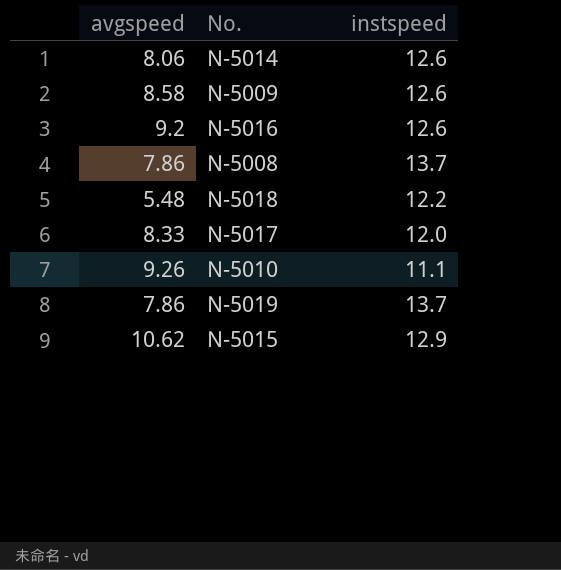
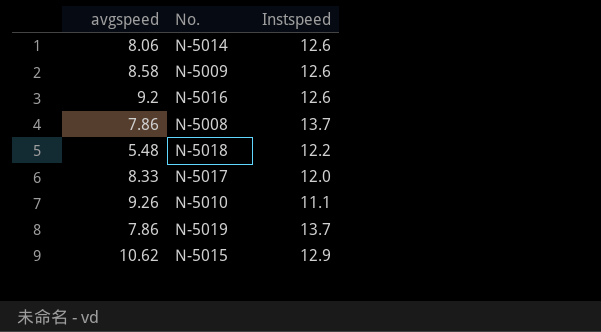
column name: instspeed -> Instspeed

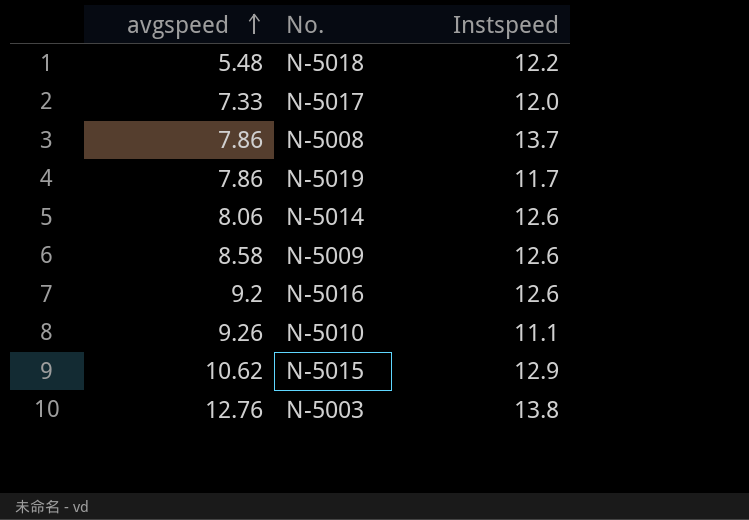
row order: none -> avgspeed ascending
N-5017 | avgspeed: 8.33 -> 7.33
N-5019 | Instspeed: 13.7 -> 11.7
row N-5003: none -> 12.76 | 13.8

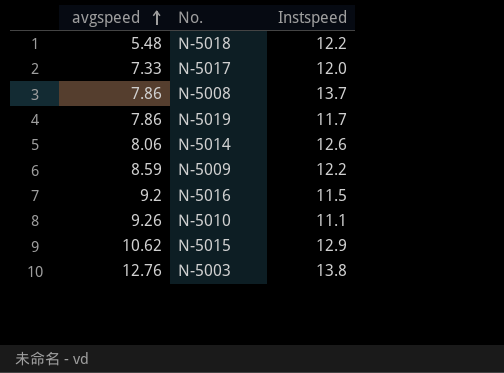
N-5009 | avgspeed: 8.58 -> 8.59
N-5009 | Instspeed: 12.6 -> 12.2
N-5016 | Instspeed: 12.6 -> 11.5

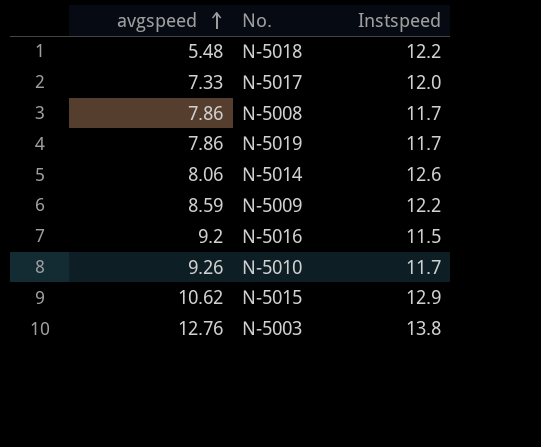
N-5008 | Instspeed: 13.7 -> 11.7
N-5010 | Instspeed: 11.1 -> 11.7

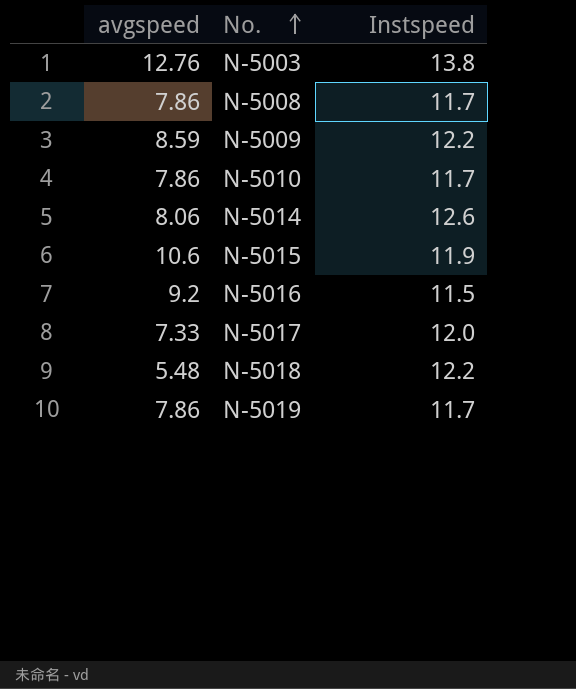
row order: avgspeed ascending -> No. ascending
N-5010 | avgspeed: 9.26 -> 7.86
N-5015 | avgspeed: 10.62 -> 10.6
N-5015 | Instspeed: 12.9 -> 11.9

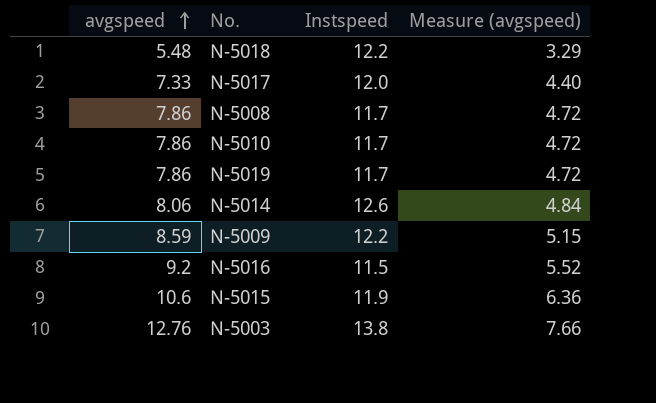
row order: No. ascending -> avgspeed ascending
column Measure (avgspeed) | formula: none -> [avgspeed] * 0.6

